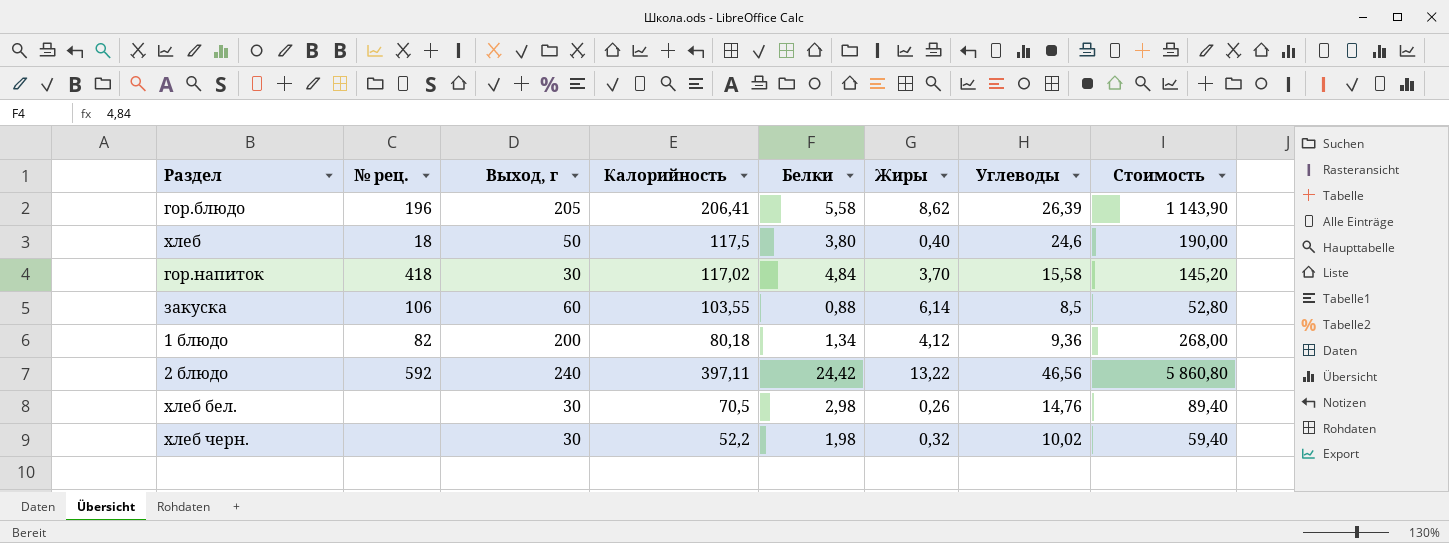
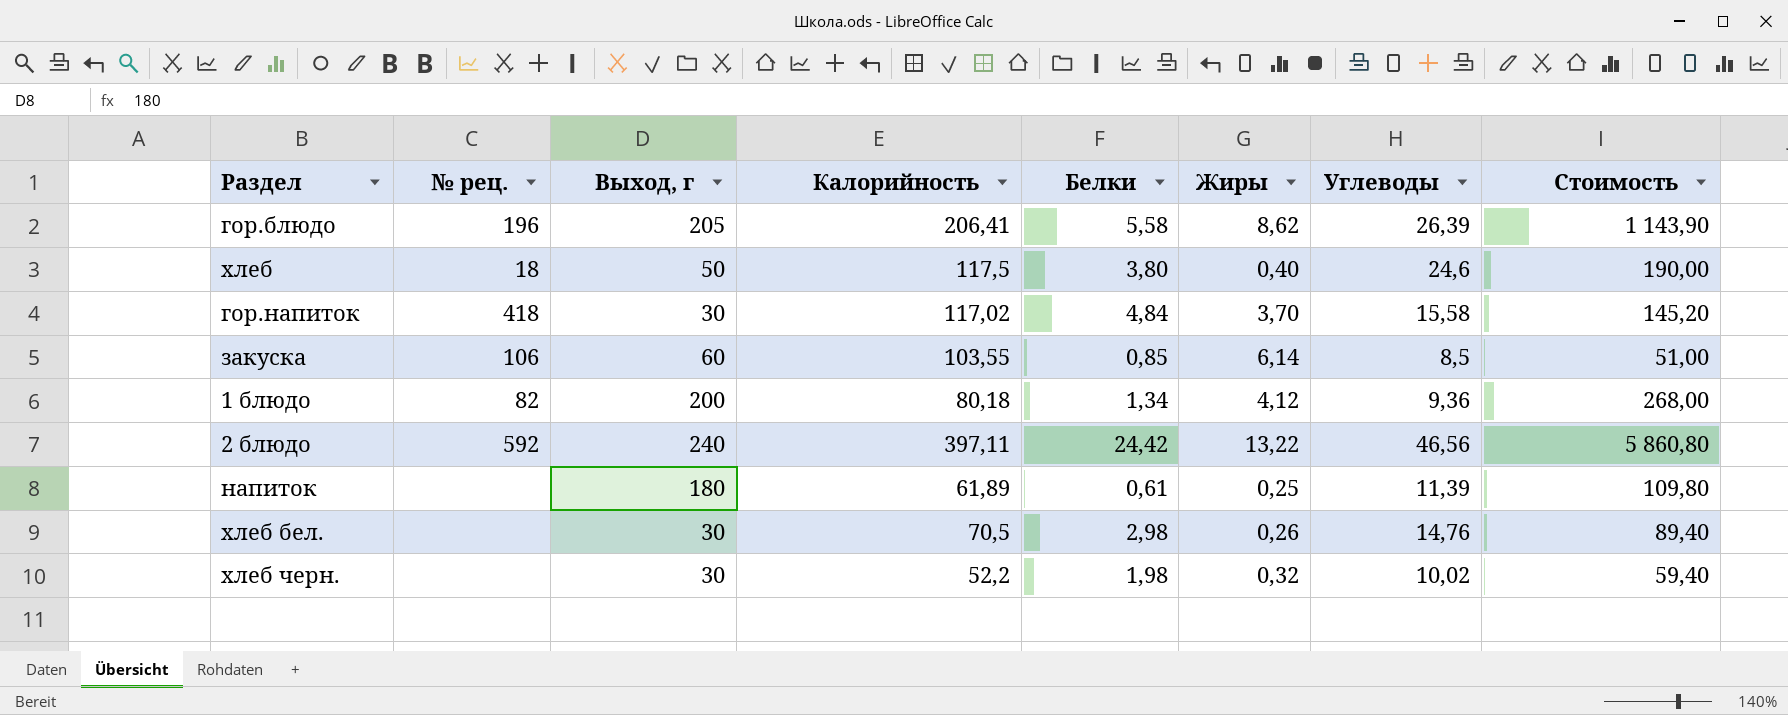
закуска | Белки: 0,88 -> 0,85
закуска | Стоимость: 52,80 -> 51,00
row напиток: none -> none | 180 | 61,89 | 0,61 | 0,25 | 11,39 | 109,80

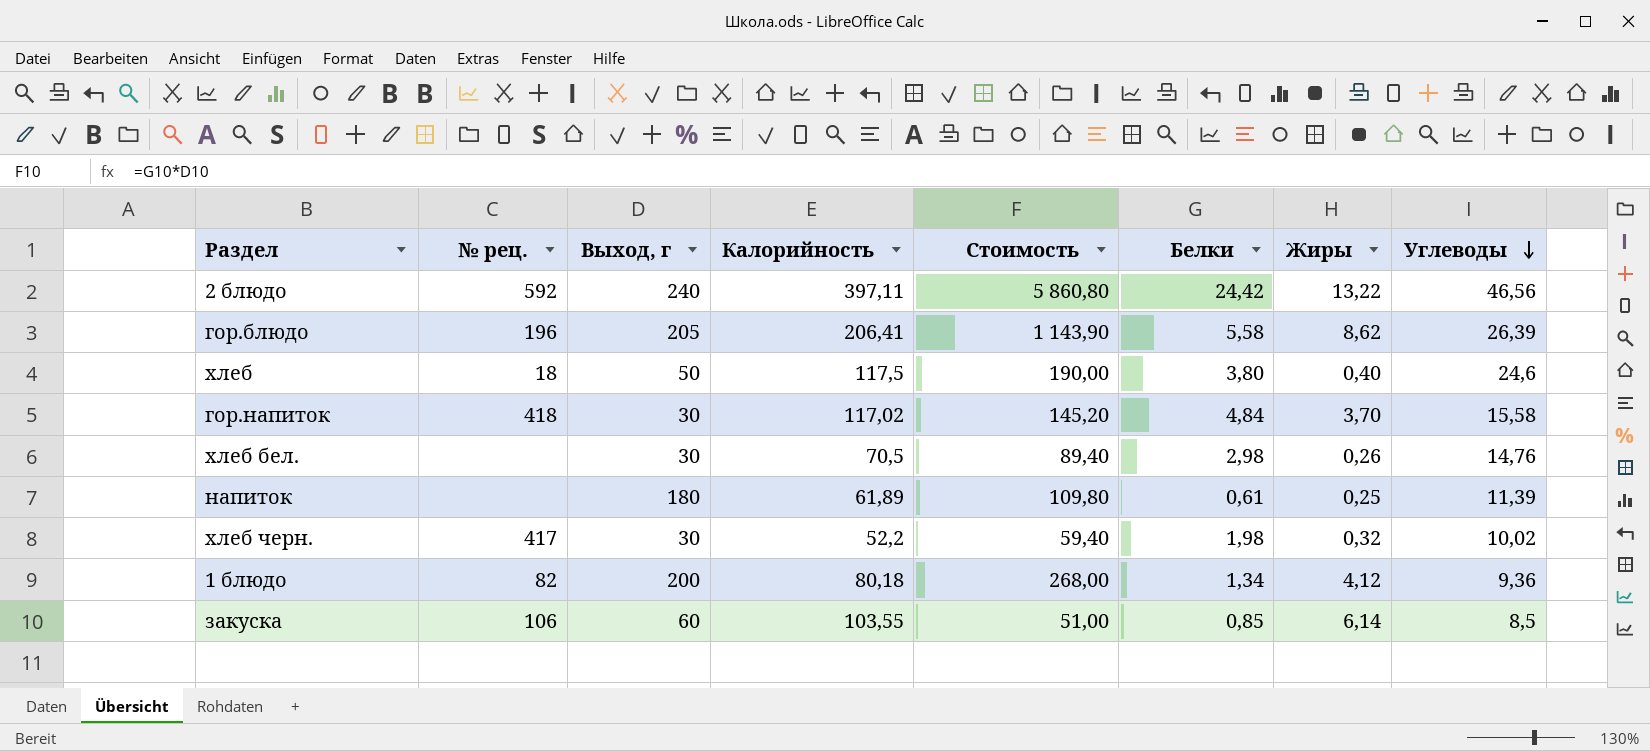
row order: none -> Углеводы descending
column Стоимость | position: 8 -> 5
хлеб черн. | № рец.: none -> 417

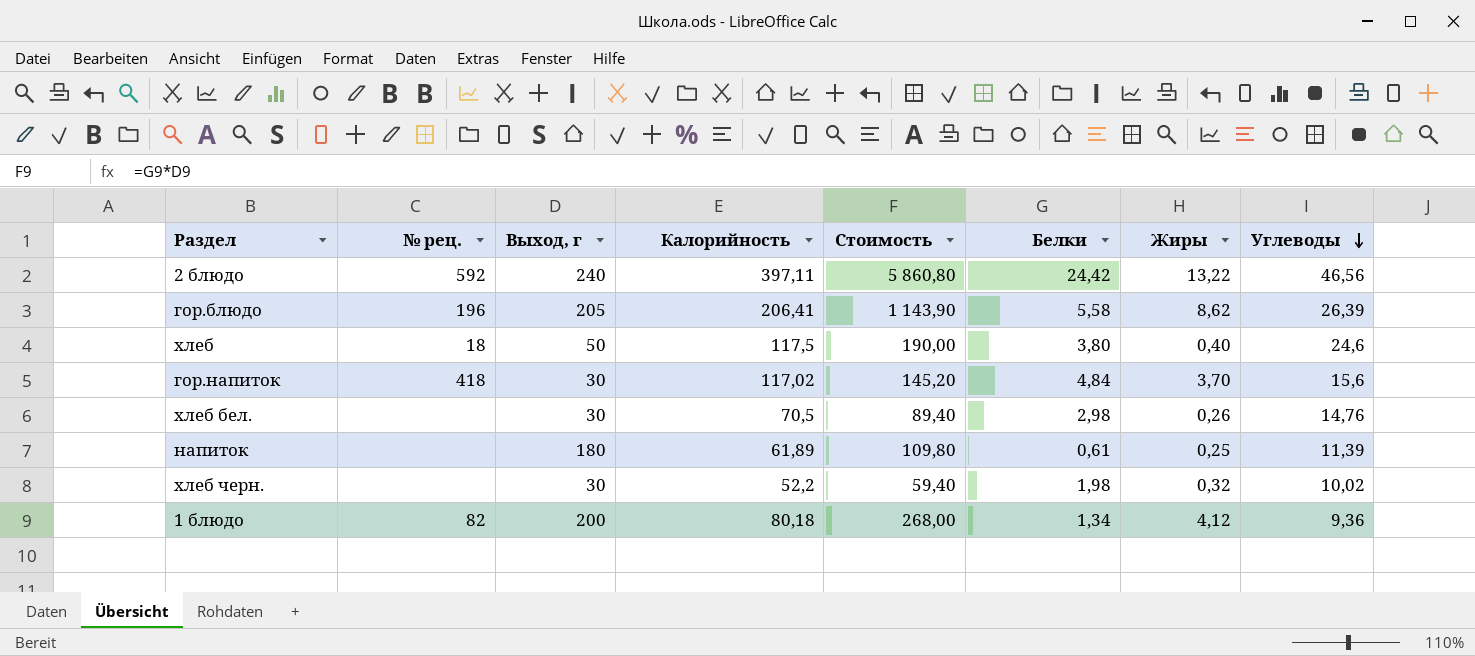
row закуска: 106 | 60 | 103,55 | 51,00 | 0,85 | 6,14 | 8,5 -> none
гор.напиток | Углеводы: 15,58 -> 15,6
хлеб черн. | № рец.: 417 -> none

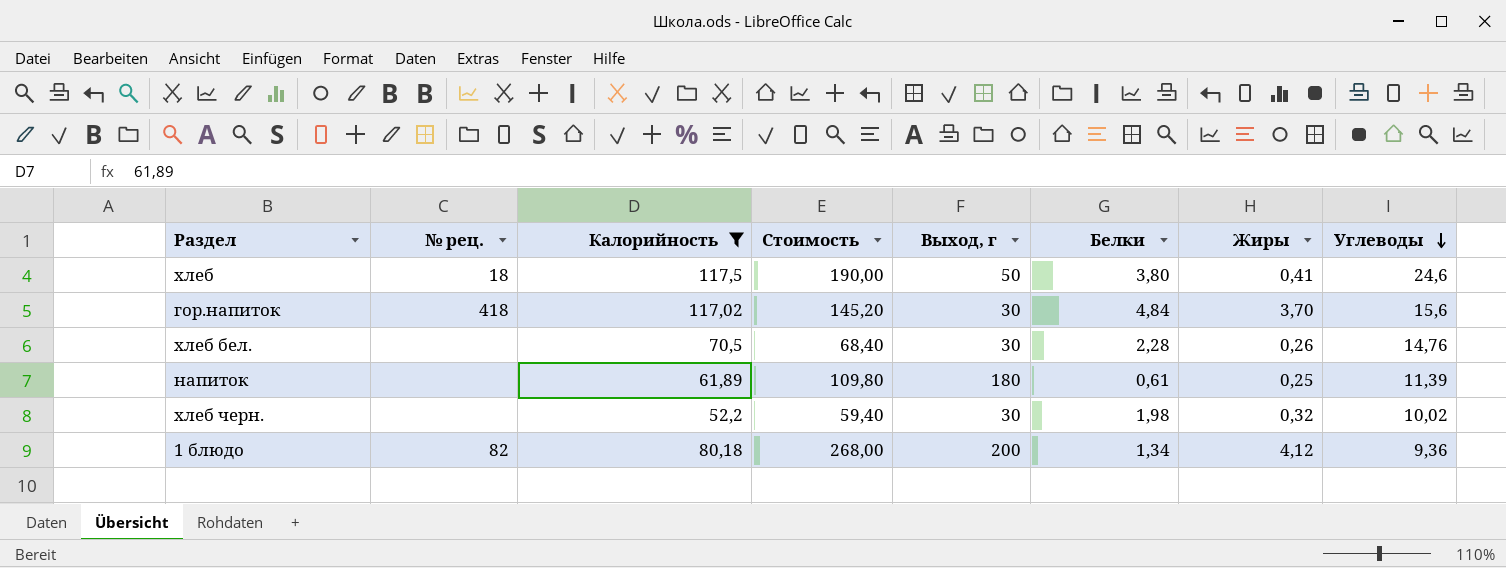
filter: none -> Калорийность <= 117,5
column Выход, г | position: 3 -> 5
хлеб | Жиры: 0,40 -> 0,41
хлеб бел. | Стоимость: 89,40 -> 68,40
хлеб бел. | Белки: 2,98 -> 2,28

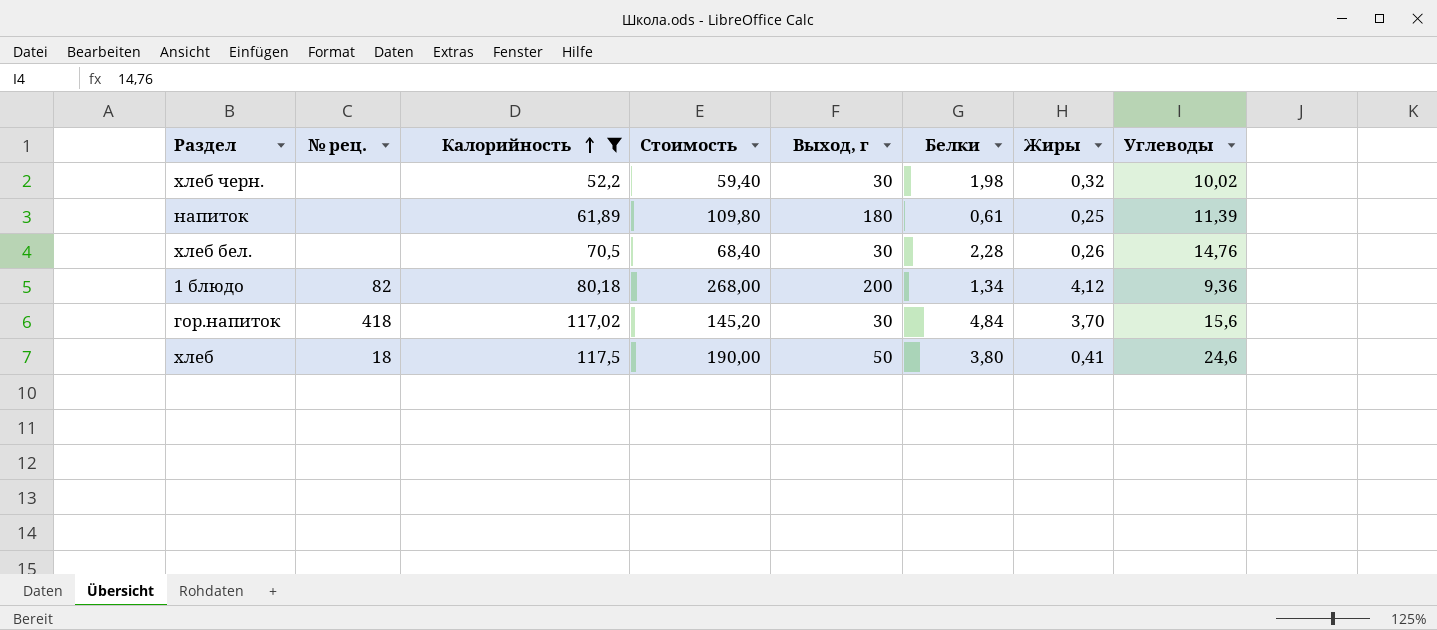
row order: Углеводы descending -> Калорийность ascending

